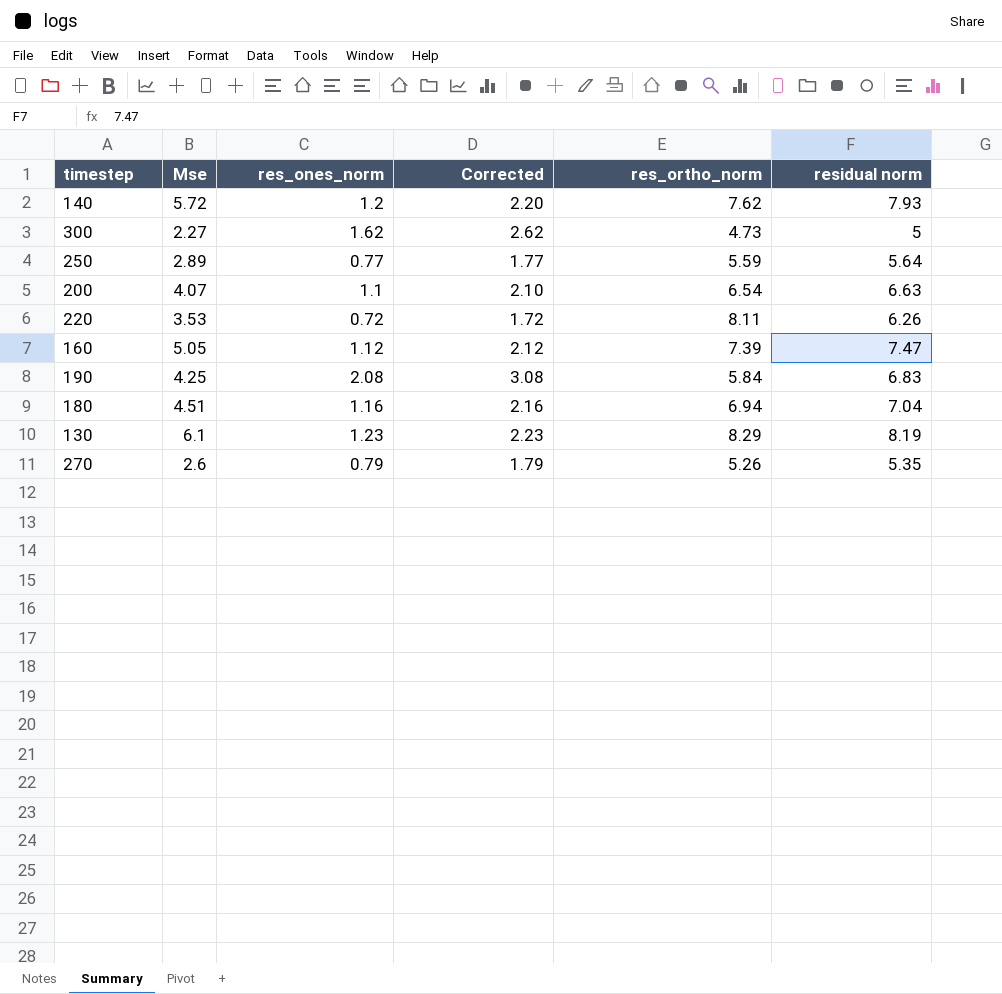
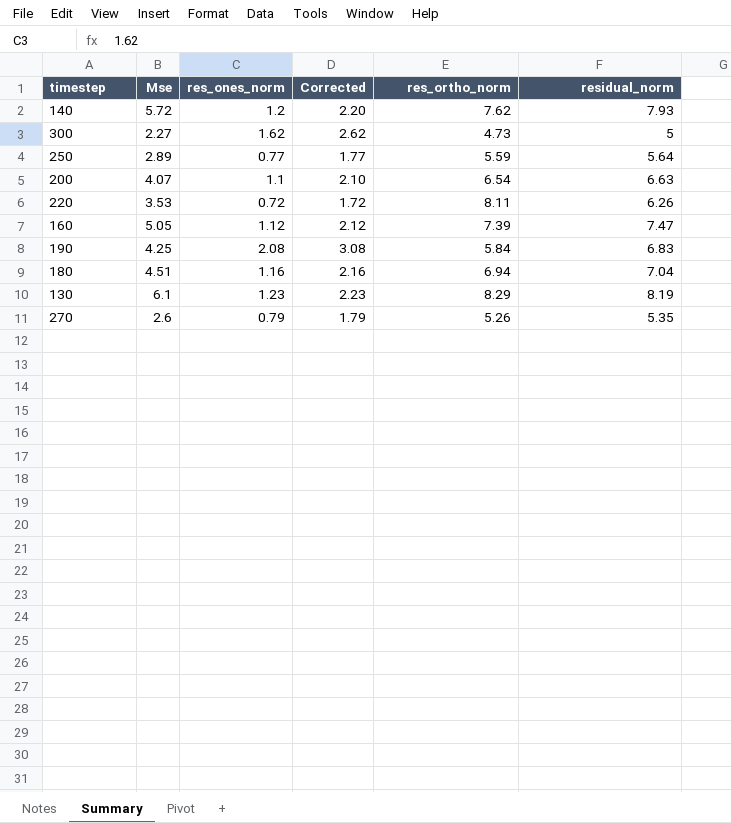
column name: residual norm -> residual_norm

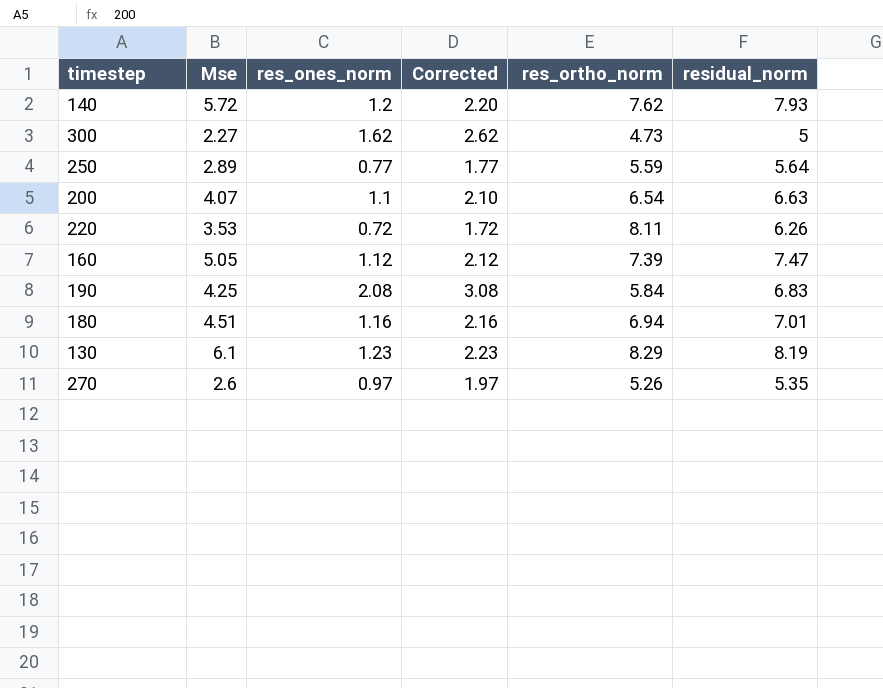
180 | residual_norm: 7.04 -> 7.01
270 | res_ones_norm: 0.79 -> 0.97
270 | Corrected: 1.79 -> 1.97

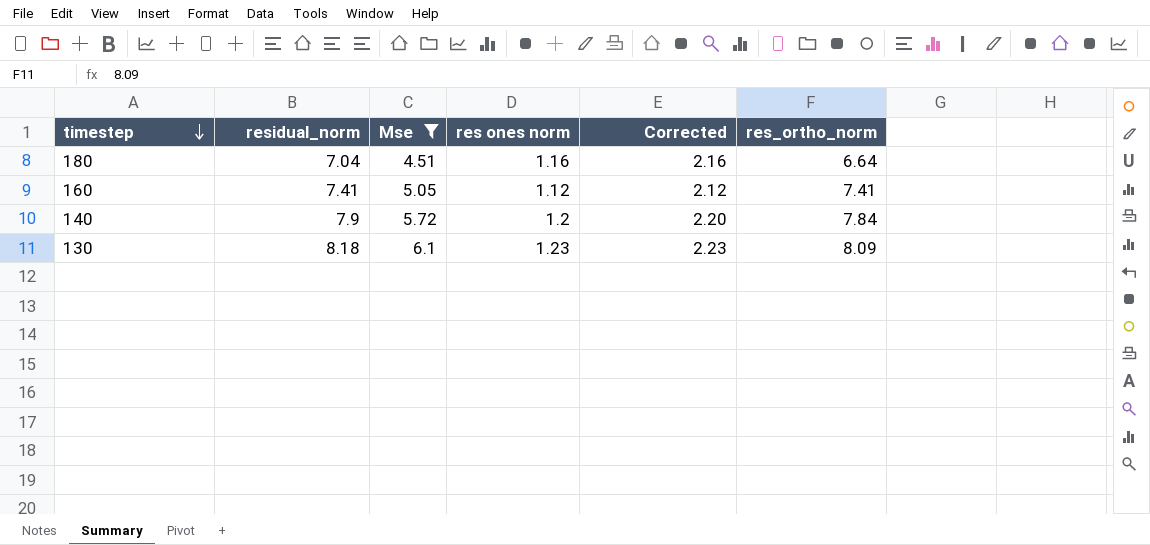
filter: none -> Mse >= 4.51
row order: none -> timestep descending
column residual_norm | position: 6 -> 2
column name: res_ones_norm -> res ones norm
180 | residual_norm: 7.01 -> 7.04
180 | res_ortho_norm: 6.94 -> 6.64
160 | residual_norm: 7.47 -> 7.41
160 | res_ortho_norm: 7.39 -> 7.41
140 | residual_norm: 7.93 -> 7.9
140 | res_ortho_norm: 7.62 -> 7.84
130 | residual_norm: 8.19 -> 8.18
130 | res_ortho_norm: 8.29 -> 8.09

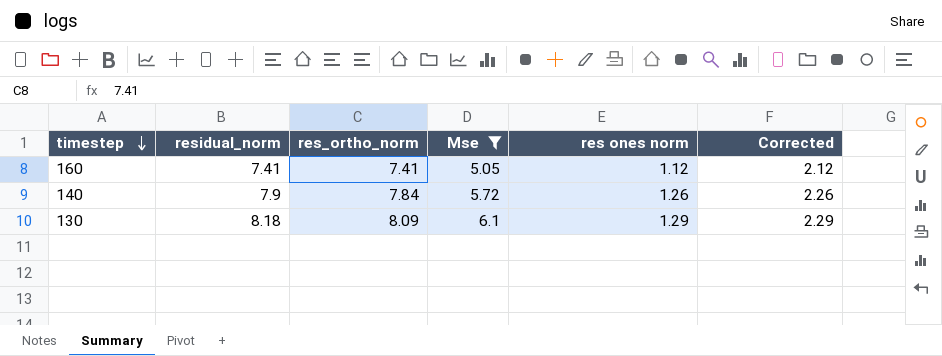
column res_ortho_norm | position: 6 -> 3
row 180: 7.04 | 4.51 | 1.16 | 2.16 | 6.64 -> none
140 | res ones norm: 1.2 -> 1.26
140 | Corrected: 2.20 -> 2.26
130 | res ones norm: 1.23 -> 1.29
130 | Corrected: 2.23 -> 2.29

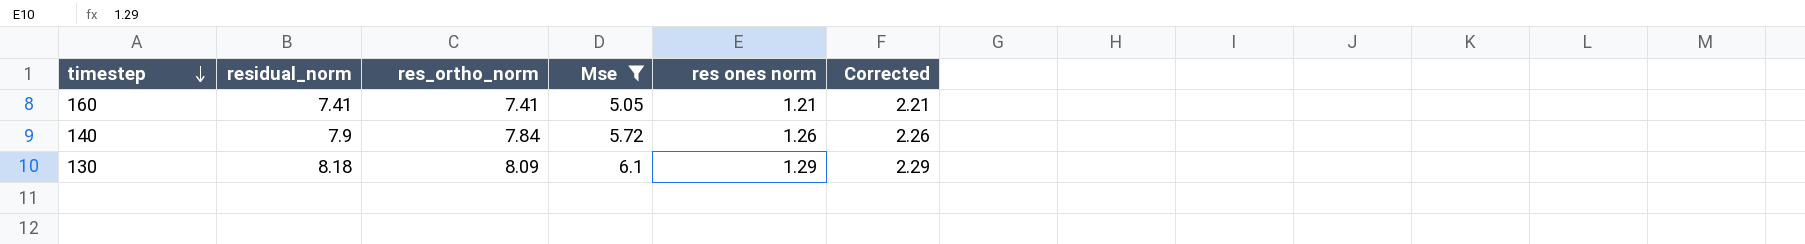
160 | res ones norm: 1.12 -> 1.21
160 | Corrected: 2.12 -> 2.21

